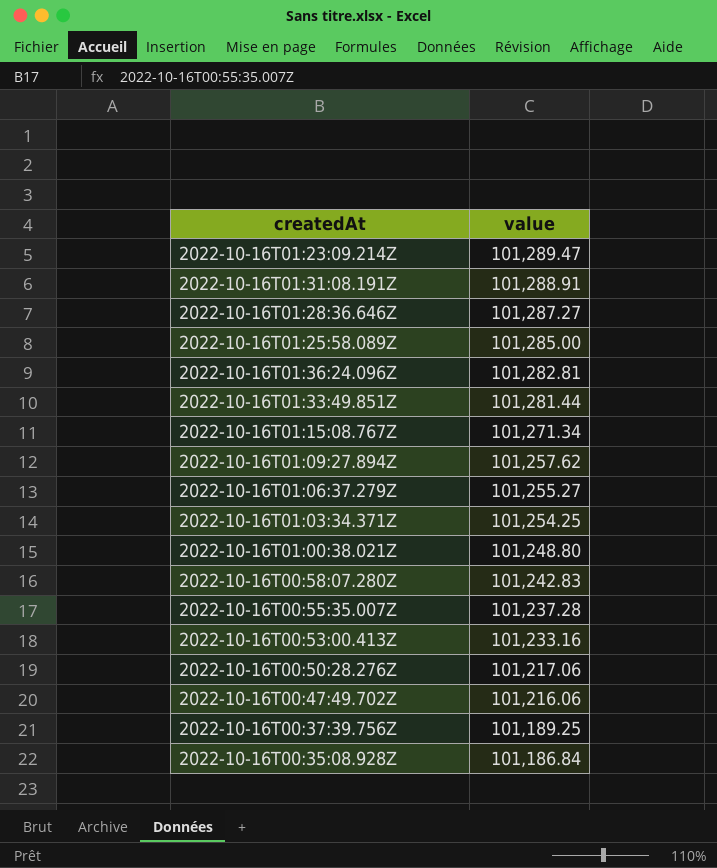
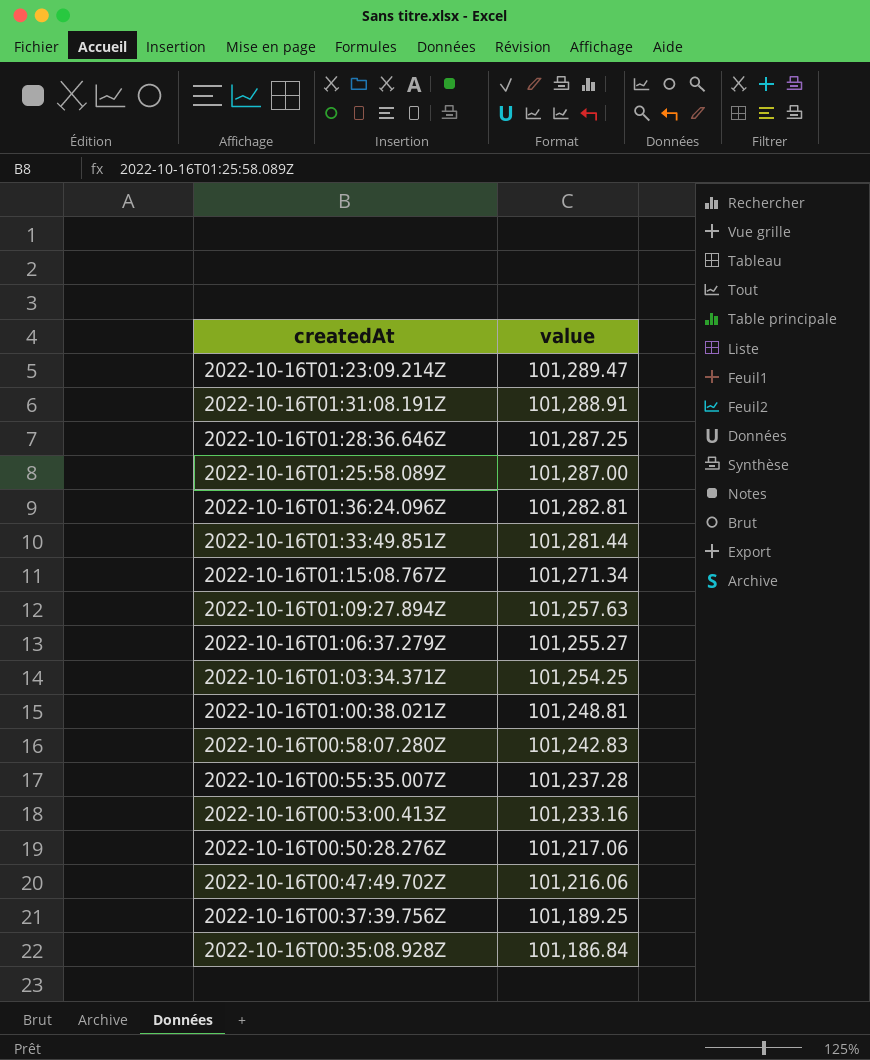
2022-10-16T01:28:36.646Z | value: 101,287.27 -> 101,287.25
2022-10-16T01:25:58.089Z | value: 101,285.00 -> 101,287.00
2022-10-16T01:09:27.894Z | value: 101,257.62 -> 101,257.63
2022-10-16T01:00:38.021Z | value: 101,248.80 -> 101,248.81

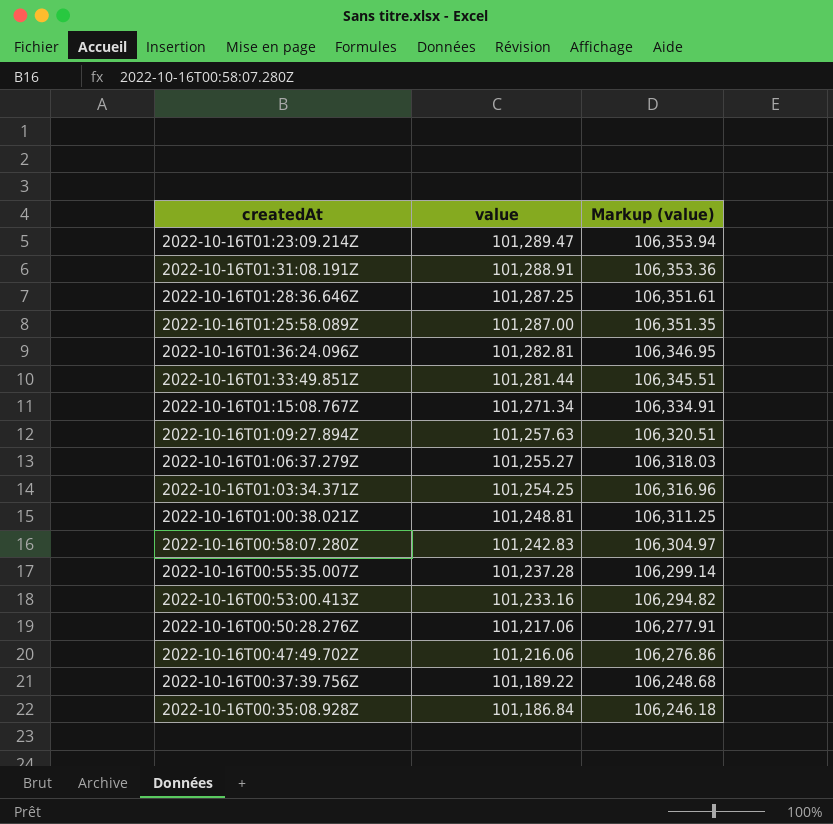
column Markup (value) | formula: none -> [value] * 1.05
2022-10-16T00:37:39.756Z | value: 101,189.25 -> 101,189.22

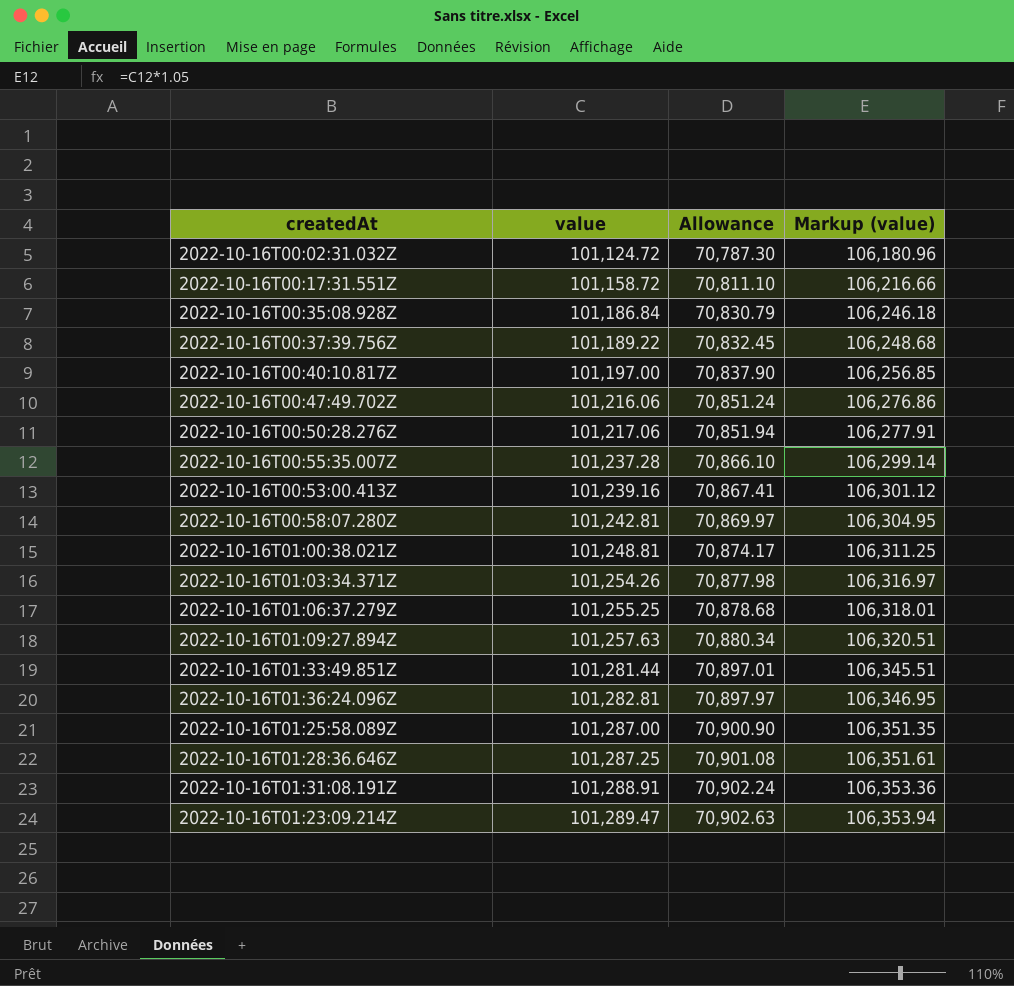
row order: value descending -> value ascending
column Allowance | formula: none -> [value] * 0.7
row 2022-10-16T01:15:08.767Z: 101,271.34 | 106,334.91 -> none
row 2022-10-16T00:02:31.032Z: none -> 101,124.72 | 70,787.30 | 106,180.96
row 2022-10-16T00:17:31.551Z: none -> 101,158.72 | 70,811.10 | 106,216.66
row 2022-10-16T00:40:10.817Z: none -> 101,197.00 | 70,837.90 | 106,256.85
2022-10-16T00:53:00.413Z | value: 101,233.16 -> 101,239.16
2022-10-16T00:53:00.413Z | Markup (value): 106,294.82 -> 106,301.12
2022-10-16T00:58:07.280Z | value: 101,242.83 -> 101,242.81
2022-10-16T00:58:07.280Z | Markup (value): 106,304.97 -> 106,304.95
2022-10-16T01:03:34.371Z | value: 101,254.25 -> 101,254.26
2022-10-16T01:03:34.371Z | Markup (value): 106,316.96 -> 106,316.97
2022-10-16T01:06:37.279Z | value: 101,255.27 -> 101,255.25
2022-10-16T01:06:37.279Z | Markup (value): 106,318.03 -> 106,318.01

